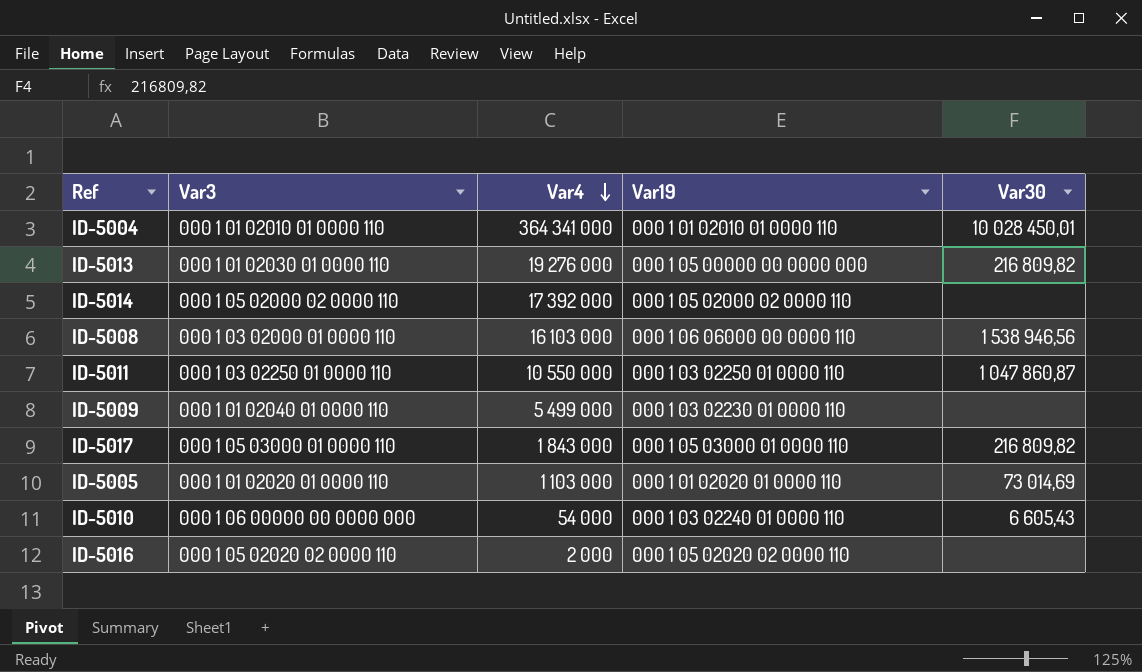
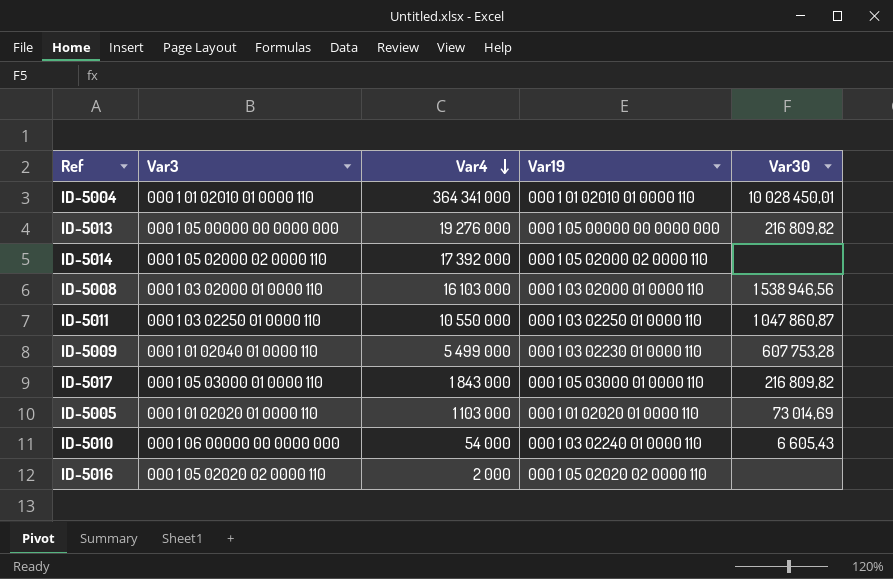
ID-5013 | Var3: 000 1 01 02030 01 0000 110 -> 000 1 05 00000 00 0000 000
ID-5008 | Var19: 000 1 06 06000 00 0000 110 -> 000 1 03 02000 01 0000 110
ID-5009 | Var30: none -> 607 753,28

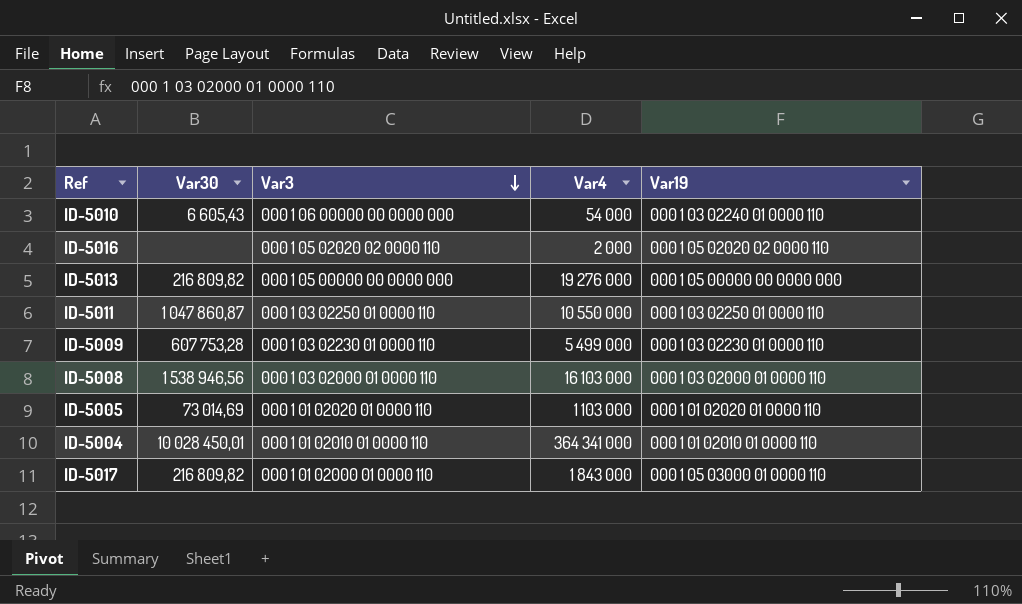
row order: Var4 descending -> Var3 descending
column Var30 | position: 5 -> 2
row ID-5014: 000 1 05 02000 02 0000 110 | 17 392 000 | 000 1 05 02000 02 0000 110 | none -> none
ID-5009 | Var3: 000 1 01 02040 01 0000 110 -> 000 1 03 02230 01 0000 110
ID-5017 | Var3: 000 1 05 03000 01 0000 110 -> 000 1 01 02000 01 0000 110

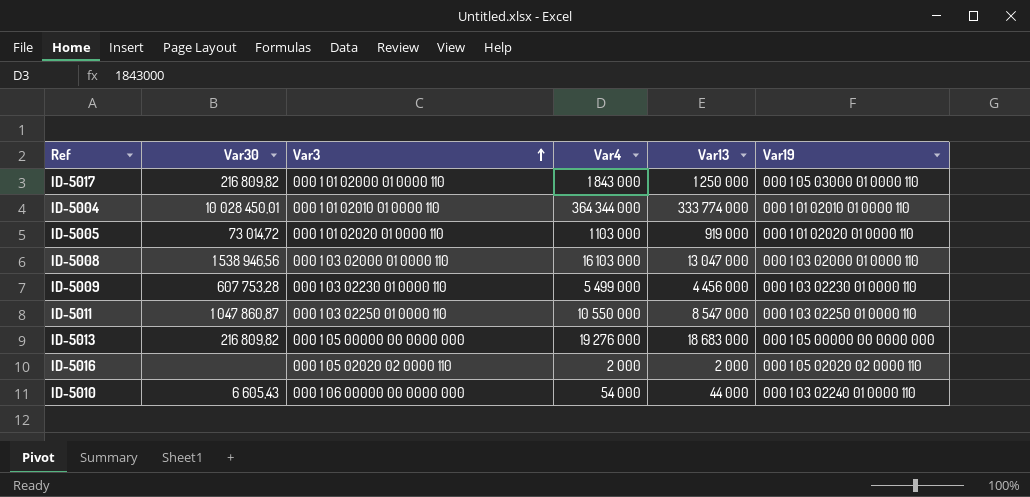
row order: Var3 descending -> Var3 ascending
column Var13 | position: none -> 5
ID-5004 | Var4: 364 341 000 -> 364 344 000
ID-5005 | Var30: 73 014,69 -> 73 014,72

